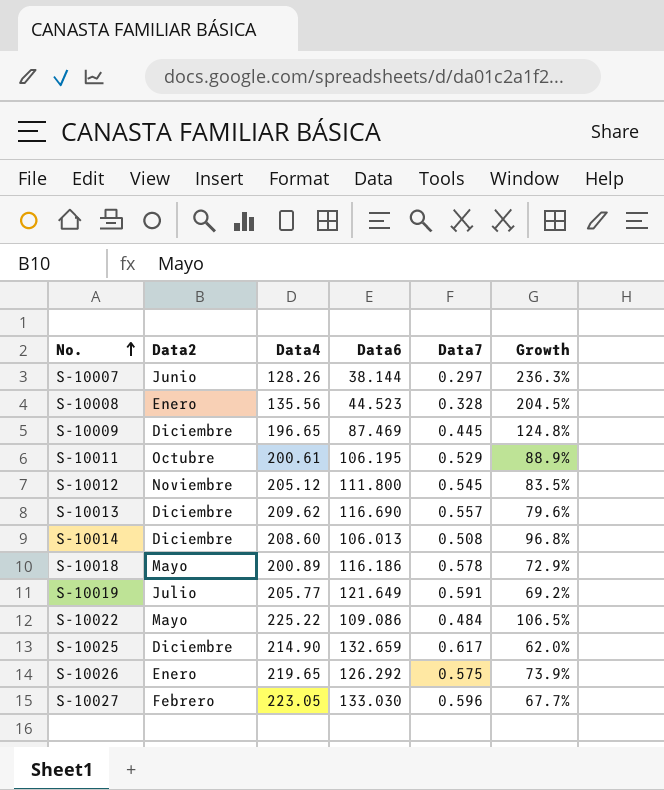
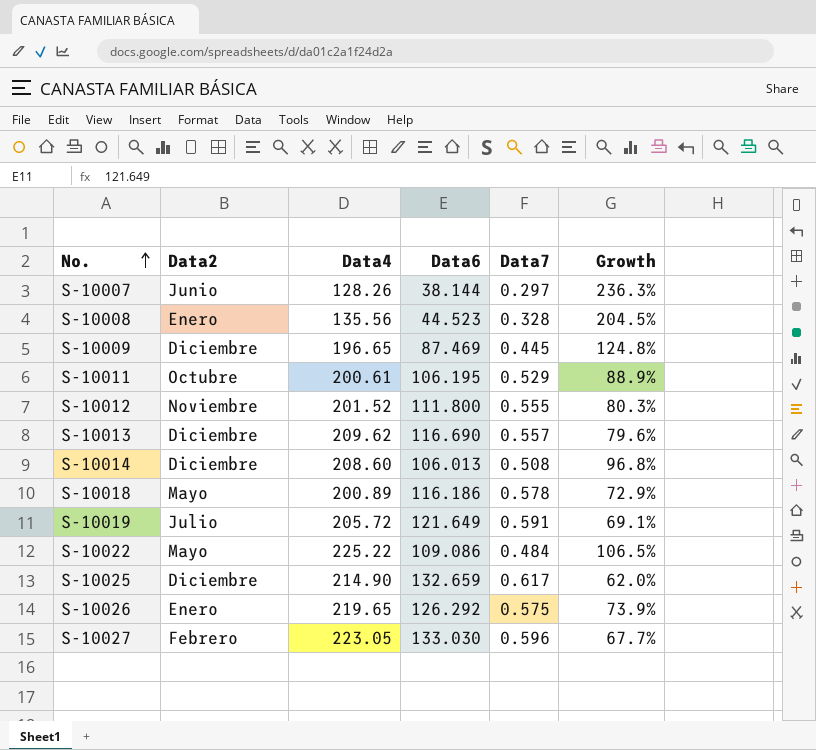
S-10012 | Data4: 205.12 -> 201.52
S-10012 | Data7: 0.545 -> 0.555
S-10012 | Growth: 83.5% -> 80.3%
S-10019 | Data4: 205.77 -> 205.72
S-10019 | Growth: 69.2% -> 69.1%

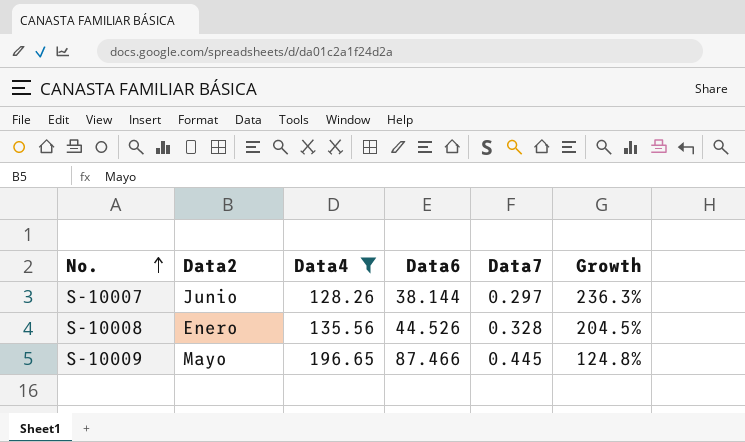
filter: none -> Data4 <= 196.65
S-10008 | Data6: 44.523 -> 44.526
S-10009 | Data2: Diciembre -> Mayo
S-10009 | Data6: 87.469 -> 87.466

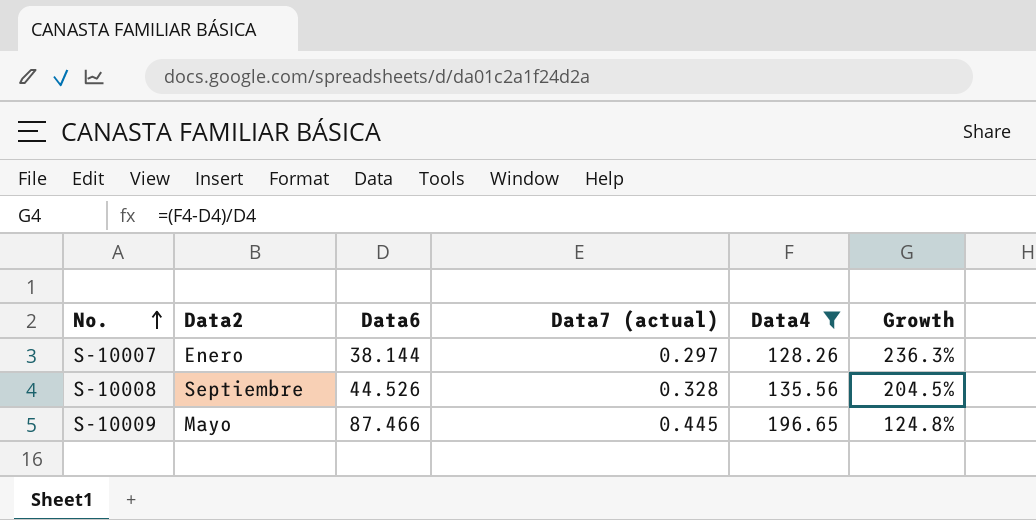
column name: Data7 -> Data7 (actual)
column Data4 | position: 3 -> 5
S-10007 | Data2: Junio -> Enero
S-10008 | Data2: Enero -> Septiembre

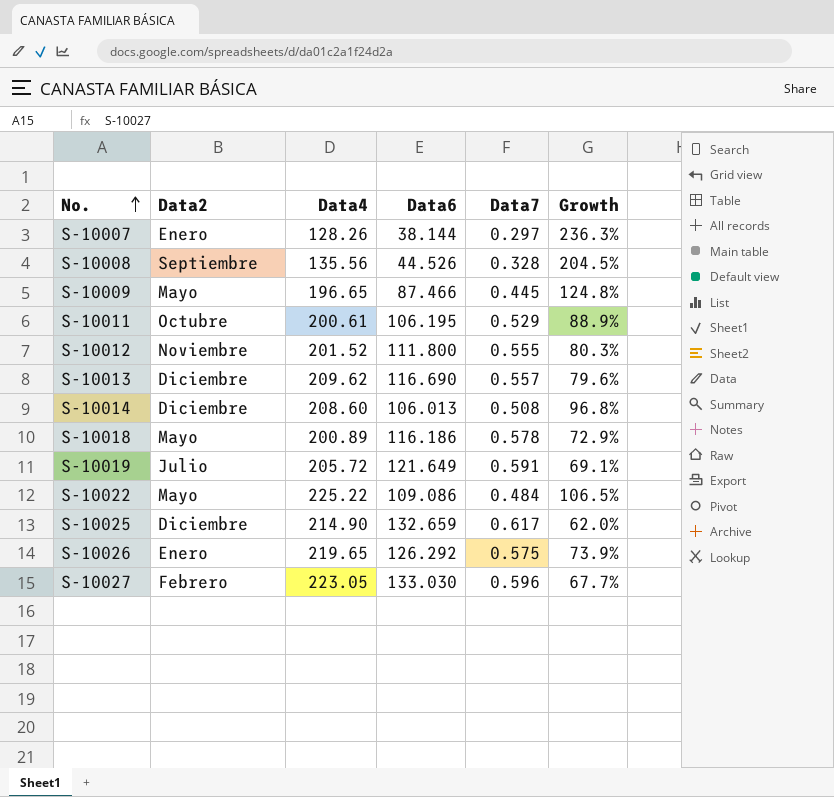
filter: Data4 <= 196.65 -> none
column Data4 | position: 5 -> 3
column name: Data7 (actual) -> Data7

